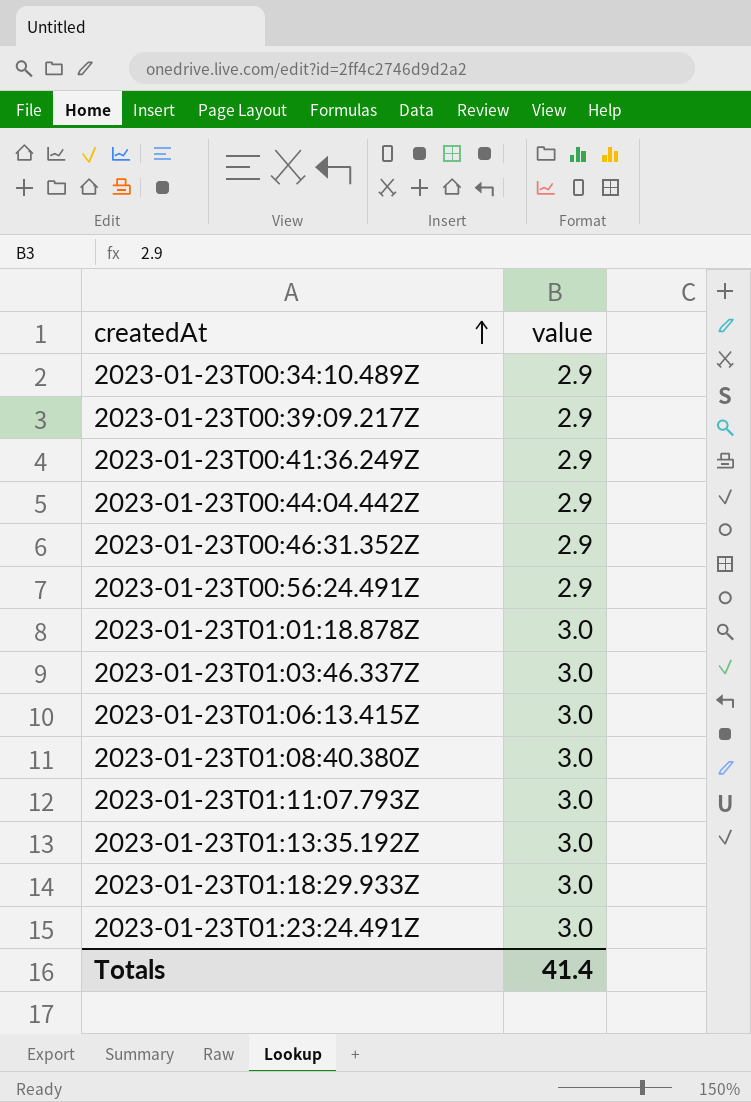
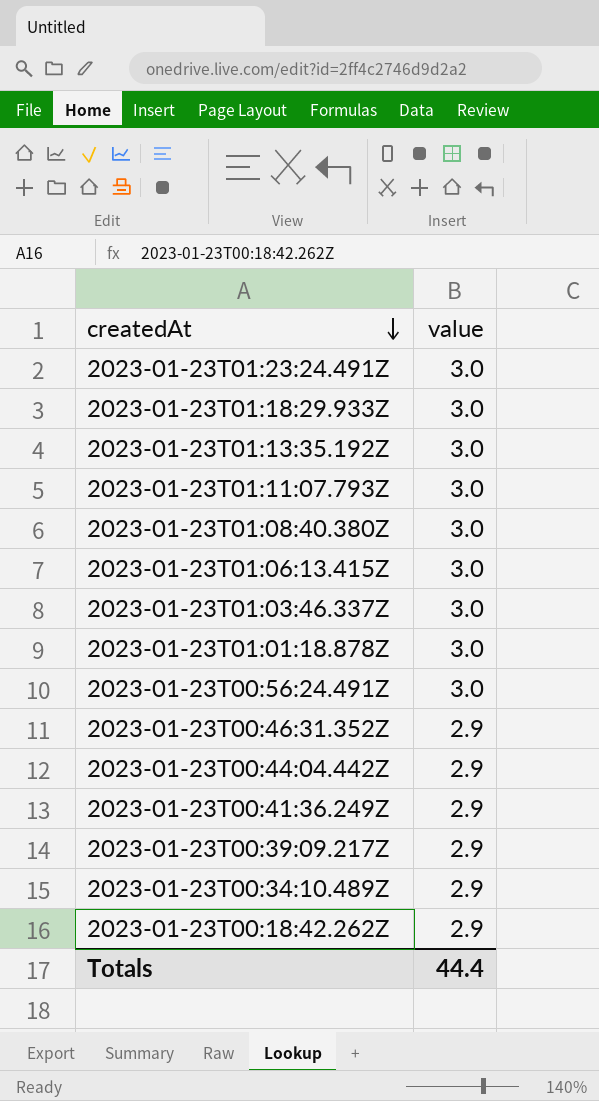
row order: createdAt ascending -> createdAt descending
2023-01-23T00:56:24.491Z | value: 2.9 -> 3.0
row 2023-01-23T00:18:42.262Z: none -> 2.9
Totals | value: 41.4 -> 44.4

